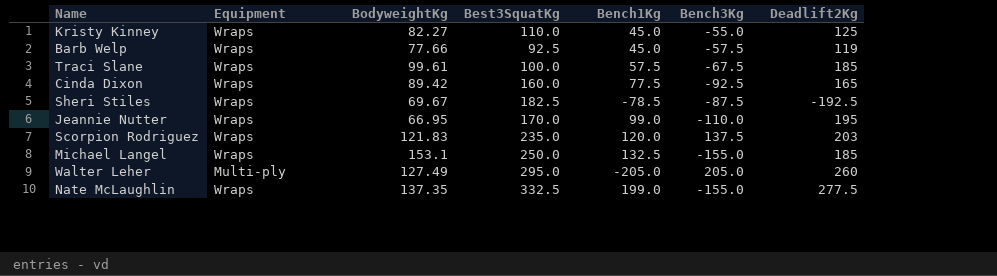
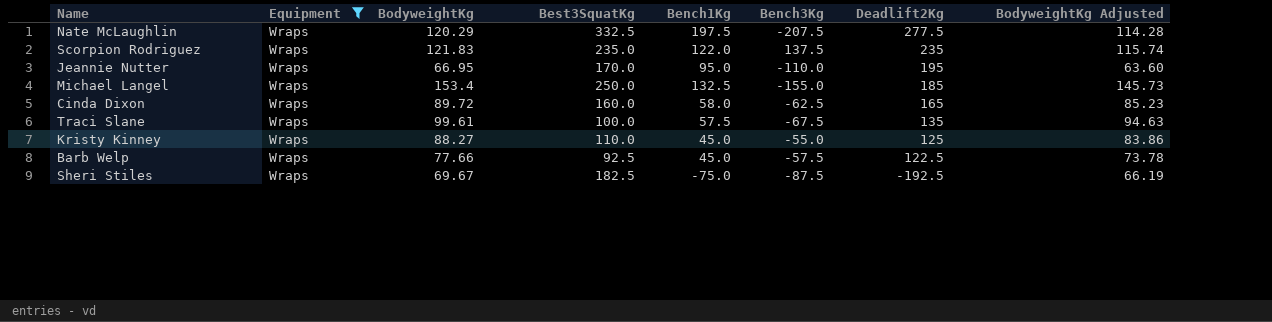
filter: none -> Equipment = Wraps
row order: none -> Deadlift2Kg descending
column BodyweightKg Adjusted | formula: none -> [BodyweightKg] * 0.95
Nate McLaughlin | BodyweightKg: 137.35 -> 120.29
Nate McLaughlin | Bench1Kg: 199.0 -> 197.5
Nate McLaughlin | Bench3Kg: -155.0 -> -207.5
Scorpion Rodriguez | Bench1Kg: 120.0 -> 122.0
Scorpion Rodriguez | Deadlift2Kg: 203 -> 235
Jeannie Nutter | Bench1Kg: 99.0 -> 95.0
Michael Langel | BodyweightKg: 153.1 -> 153.4
Cinda Dixon | BodyweightKg: 89.42 -> 89.72
Cinda Dixon | Bench1Kg: 77.5 -> 58.0
Cinda Dixon | Bench3Kg: -92.5 -> -62.5
Traci Slane | Deadlift2Kg: 185 -> 135
Kristy Kinney | BodyweightKg: 82.27 -> 88.27
Barb Welp | Deadlift2Kg: 119 -> 122.5
Sheri Stiles | Bench1Kg: -78.5 -> -75.0

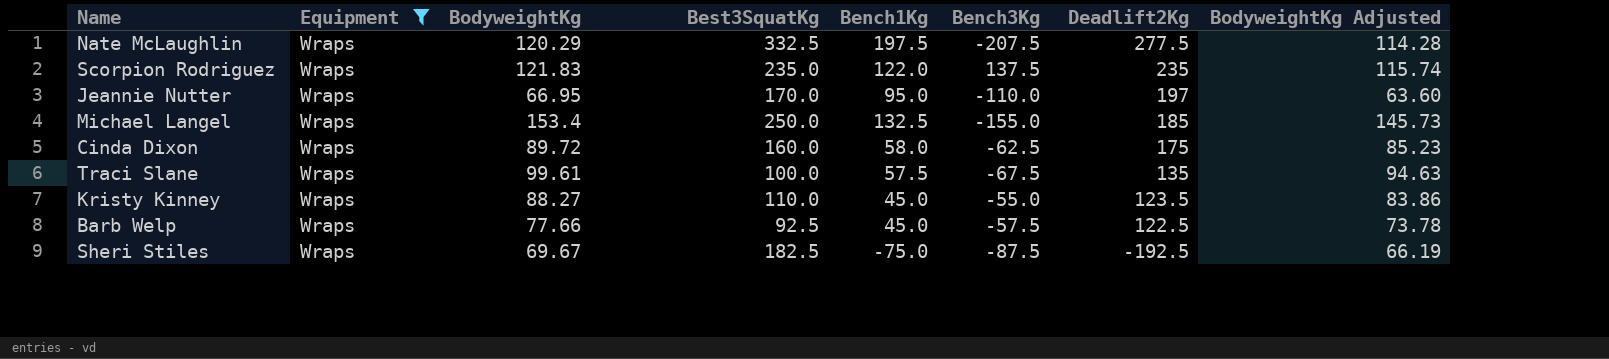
Jeannie Nutter | Deadlift2Kg: 195 -> 197
Cinda Dixon | Deadlift2Kg: 165 -> 175
Kristy Kinney | Deadlift2Kg: 125 -> 123.5

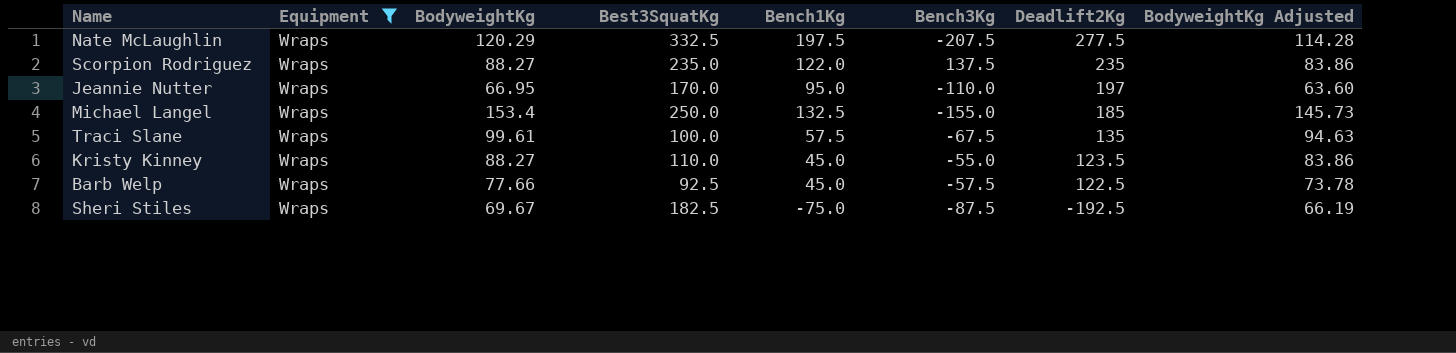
row Cinda Dixon: Wraps | 89.72 | 160.0 | 58.0 | -62.5 | 175 | 85.23 -> none
Scorpion Rodriguez | BodyweightKg: 121.83 -> 88.27
Scorpion Rodriguez | BodyweightKg Adjusted: 115.74 -> 83.86

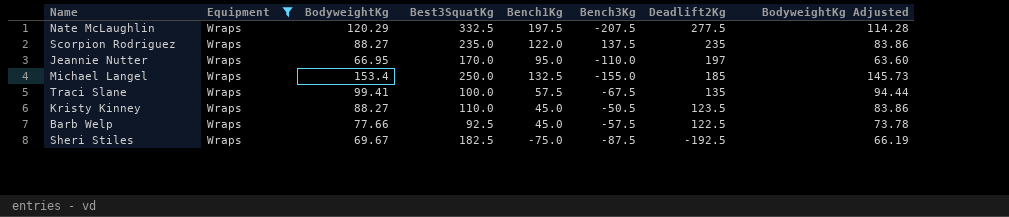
Traci Slane | BodyweightKg: 99.61 -> 99.41
Traci Slane | BodyweightKg Adjusted: 94.63 -> 94.44
Kristy Kinney | Bench3Kg: -55.0 -> -50.5

